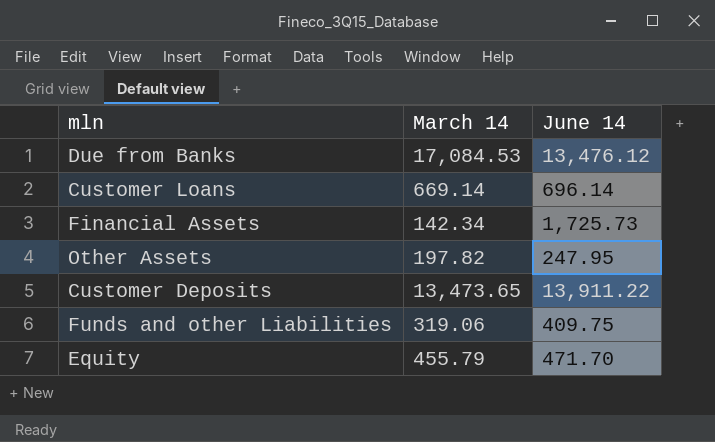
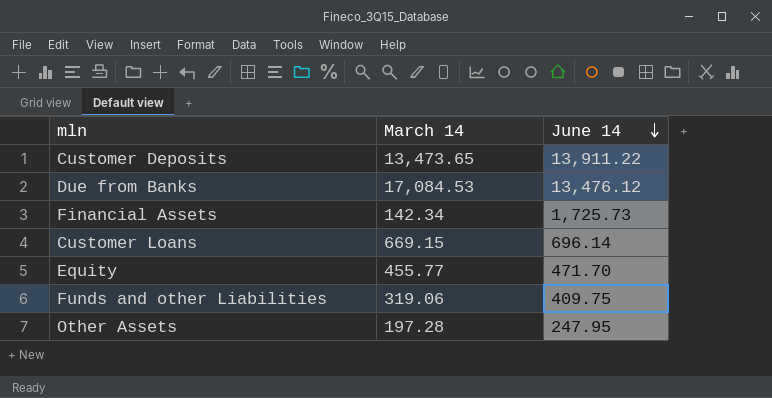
row order: none -> June 14 descending
Customer Loans | March 14: 669.14 -> 669.15
Equity | March 14: 455.79 -> 455.77
Other Assets | March 14: 197.82 -> 197.28

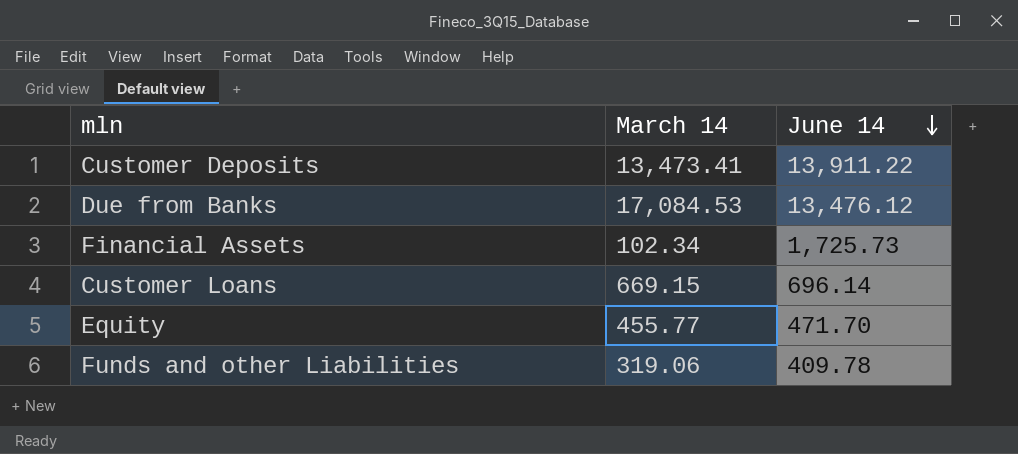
row Other Assets: 197.28 | 247.95 -> none
Customer Deposits | March 14: 13,473.65 -> 13,473.41
Financial Assets | March 14: 142.34 -> 102.34
Funds and other Liabilities | June 14: 409.75 -> 409.78

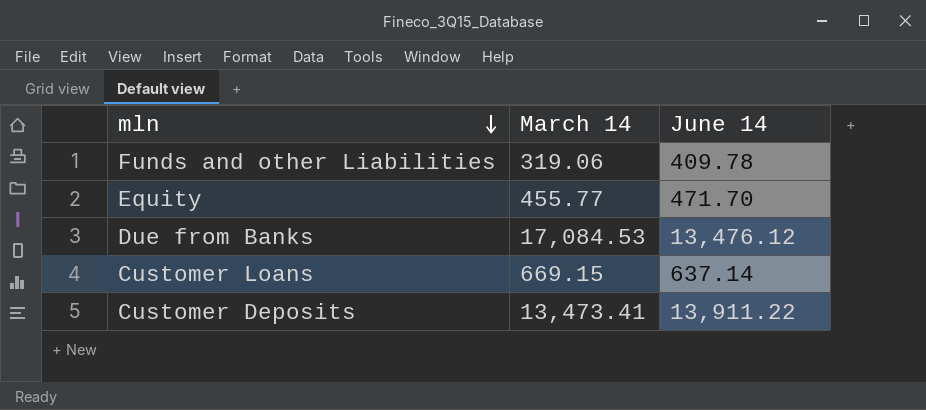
row order: June 14 descending -> mln descending
row Financial Assets: 102.34 | 1,725.73 -> none
Customer Loans | June 14: 696.14 -> 637.14

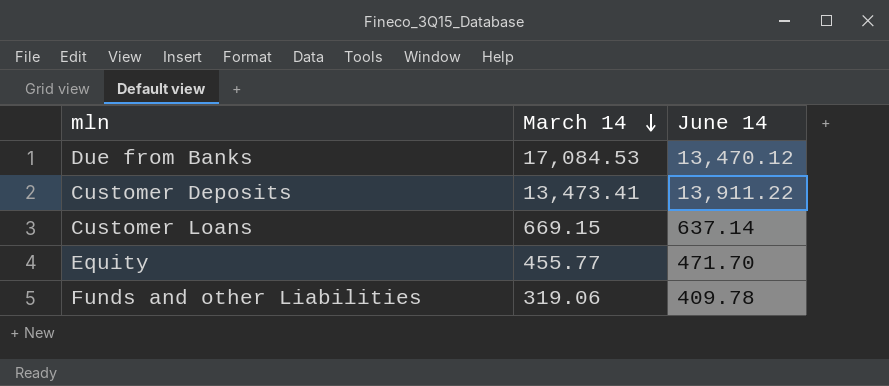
row order: mln descending -> March 14 descending
Due from Banks | June 14: 13,476.12 -> 13,470.12

